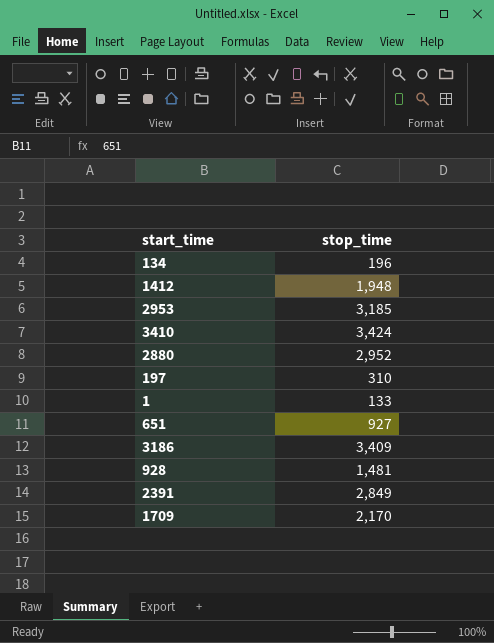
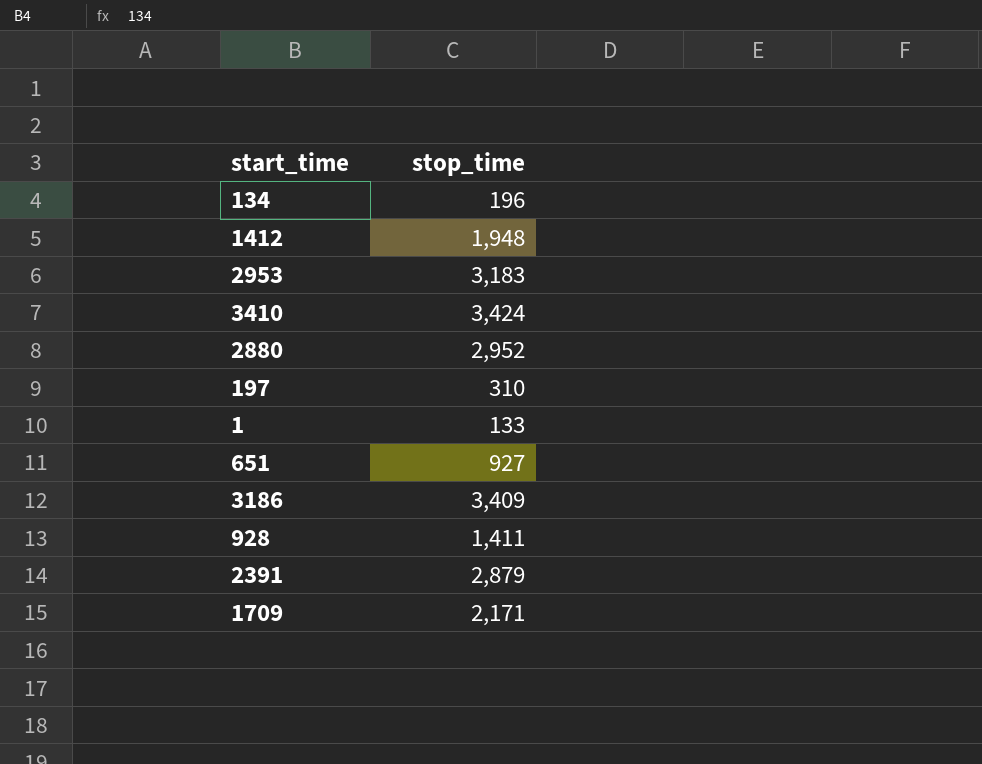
2953 | stop_time: 3,185 -> 3,183
928 | stop_time: 1,481 -> 1,411
2391 | stop_time: 2,849 -> 2,879
1709 | stop_time: 2,170 -> 2,171

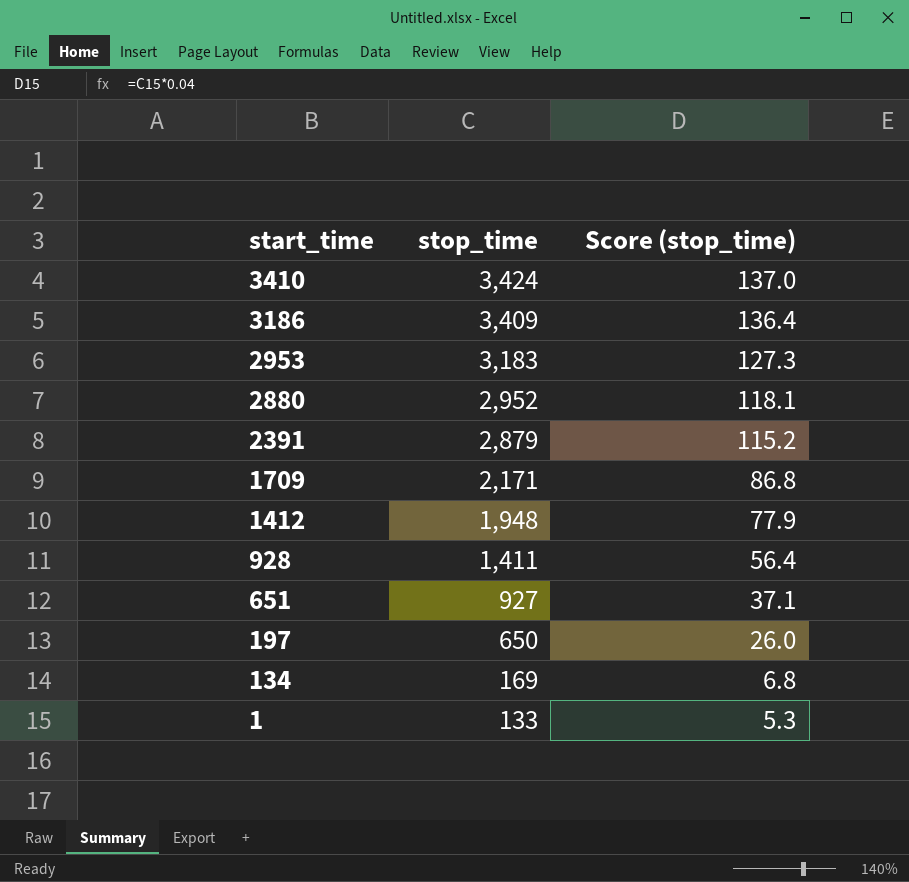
row order: none -> start_time descending
column Score (stop_time) | formula: none -> [stop_time] * 0.04
197 | stop_time: 310 -> 650
134 | stop_time: 196 -> 169

